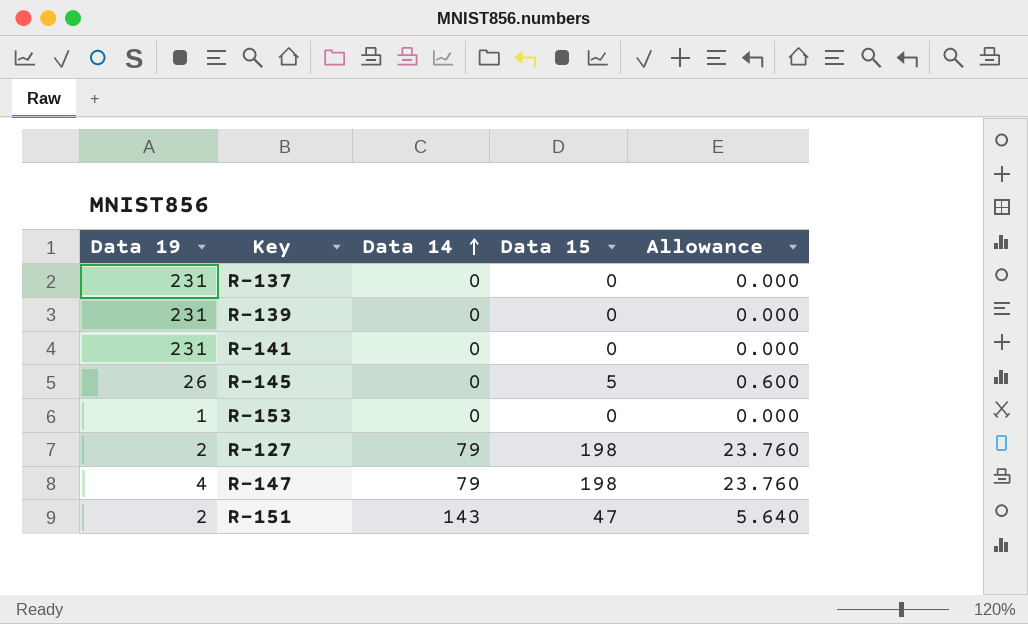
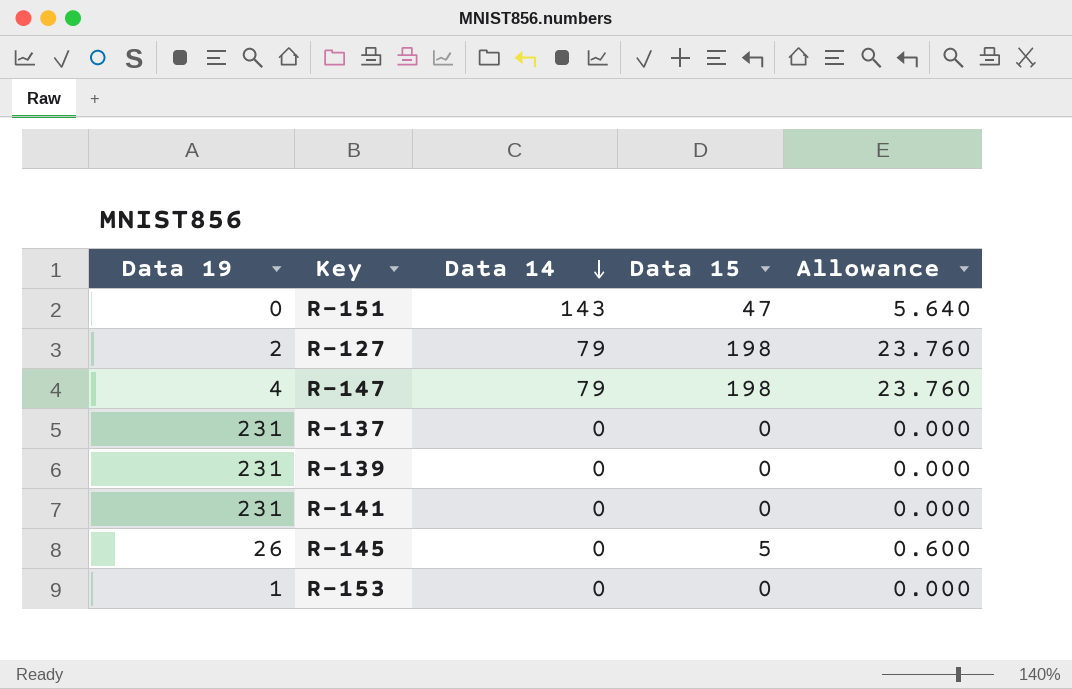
row order: Data 14 ascending -> Data 14 descending
R-151 | Data 19: 2 -> 0

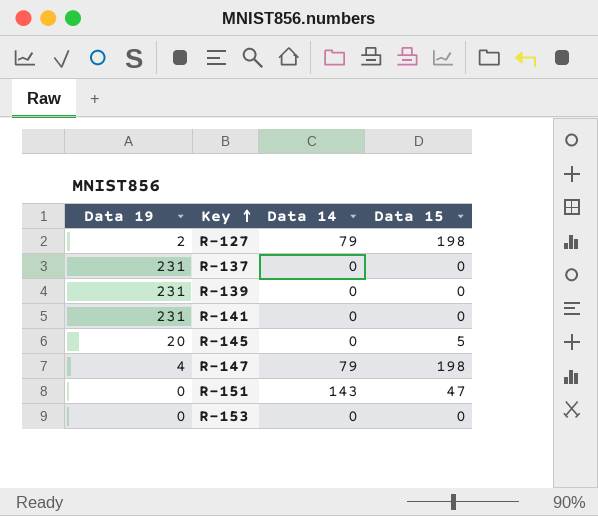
row order: Data 14 descending -> Key ascending
column Allowance | formula: [Data 15] * 0.12 -> none
R-145 | Data 19: 26 -> 20
R-153 | Data 19: 1 -> 0

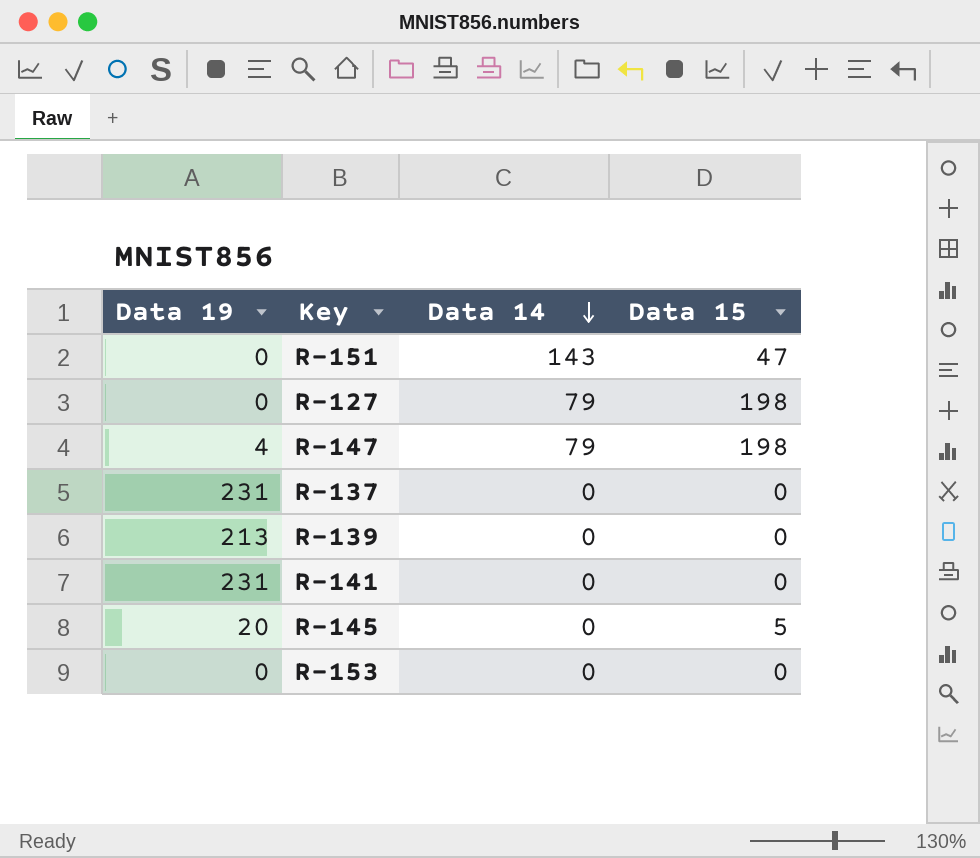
row order: Key ascending -> Data 14 descending
R-127 | Data 19: 2 -> 0
R-139 | Data 19: 231 -> 213

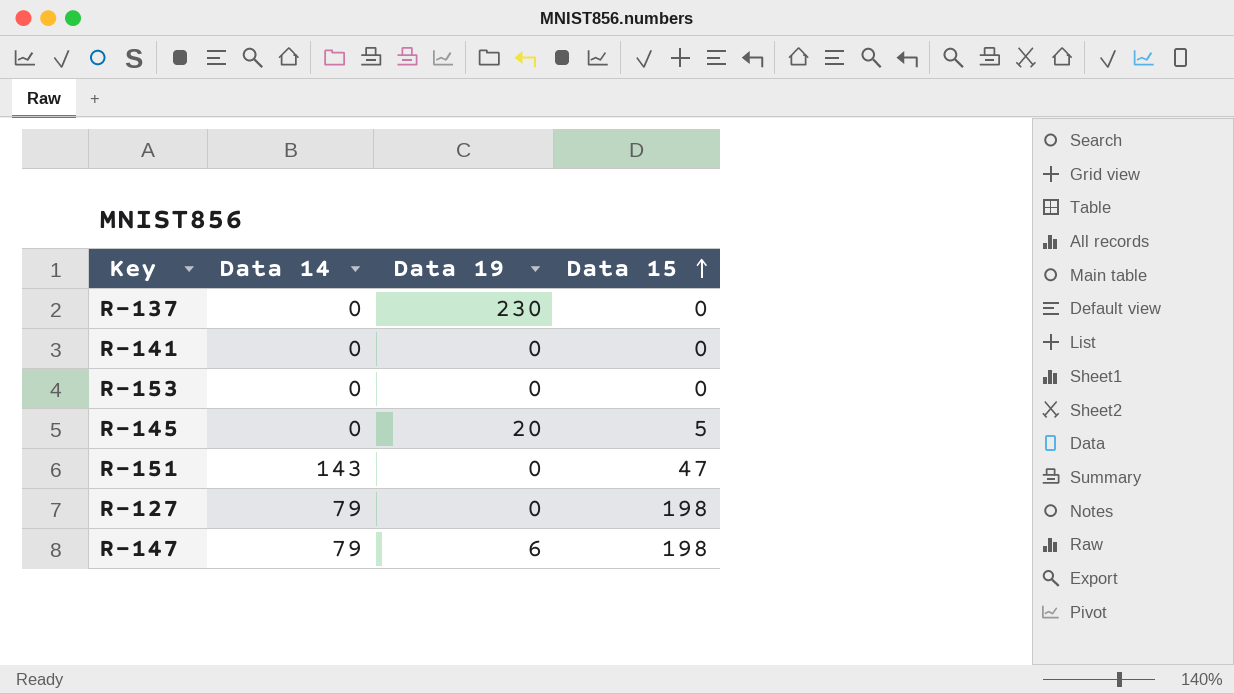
row order: Data 14 descending -> Data 15 ascending
column Data 19 | position: 1 -> 3
row R-139: 213 | 0 | 0 -> none
R-137 | Data 19: 231 -> 230
R-141 | Data 19: 231 -> 0
R-147 | Data 19: 4 -> 6

